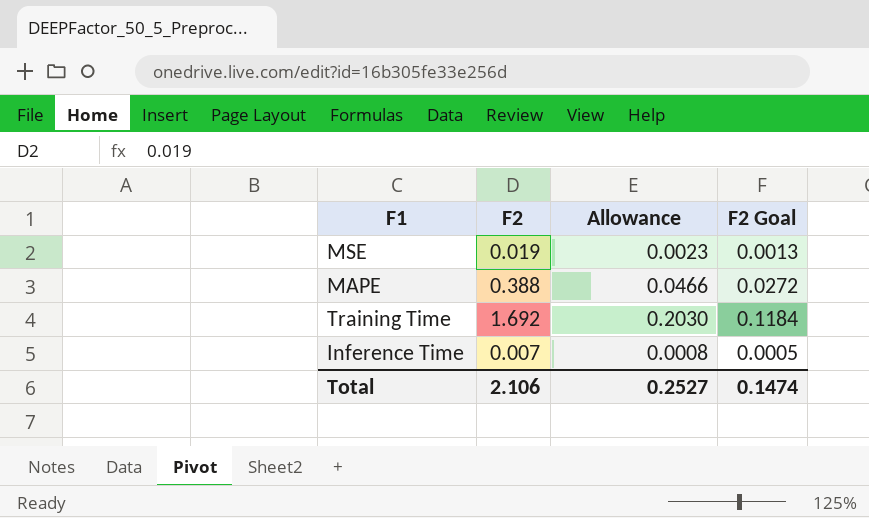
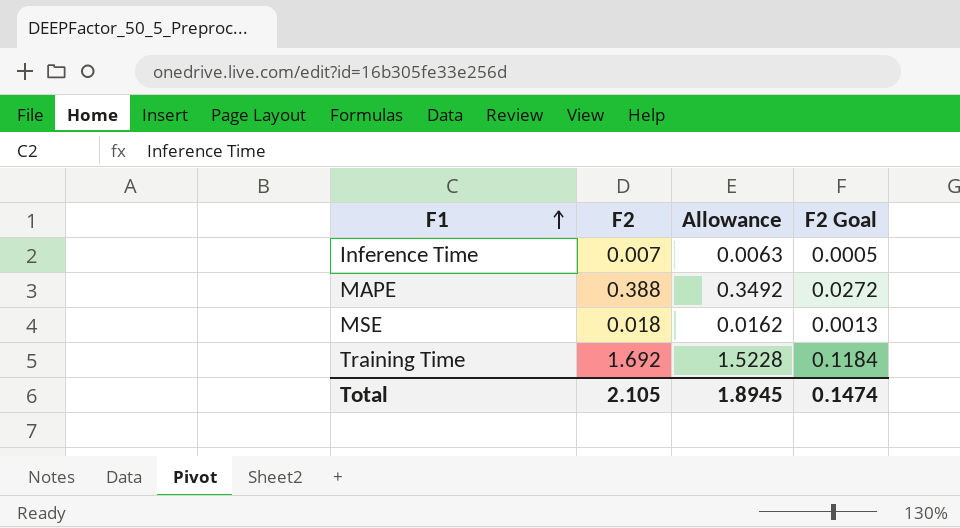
row order: none -> F1 ascending
column Allowance | formula: [F2] * 0.12 -> [F2] * 0.9
MSE | F2: 0.019 -> 0.018
Total | F2: 2.106 -> 2.105
Total | Allowance: 0.2527 -> 1.8945

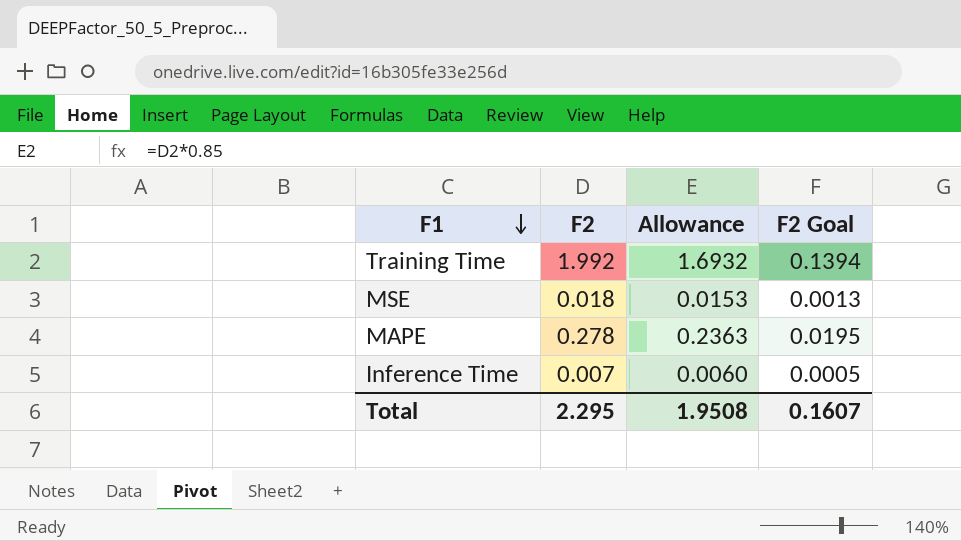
row order: F1 ascending -> F1 descending
column Allowance | formula: [F2] * 0.9 -> [F2] * 0.85
Training Time | F2: 1.692 -> 1.992
Training Time | F2 Goal: 0.1184 -> 0.1394
MAPE | F2: 0.388 -> 0.278
MAPE | F2 Goal: 0.0272 -> 0.0195
Total | F2: 2.105 -> 2.295
Total | Allowance: 1.8945 -> 1.9508
Total | F2 Goal: 0.1474 -> 0.1607

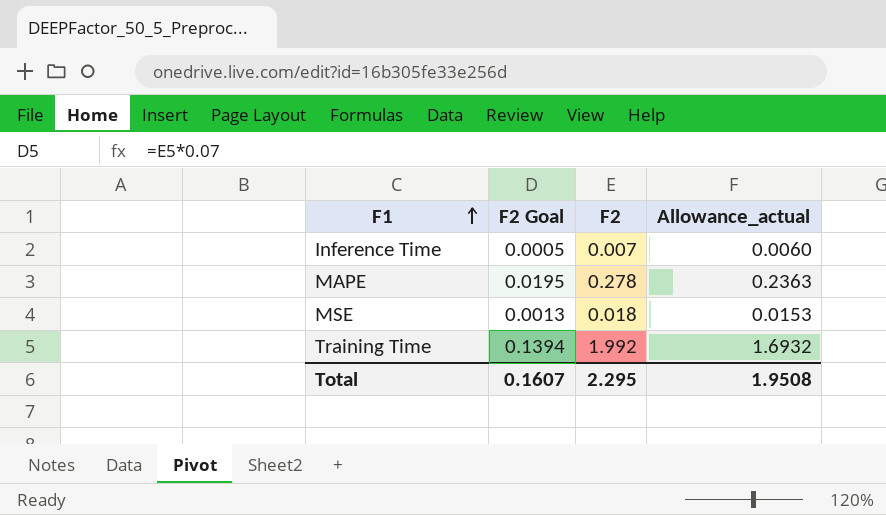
row order: F1 descending -> F1 ascending
column F2 Goal | position: 4 -> 2
column name: Allowance -> Allowance_actual

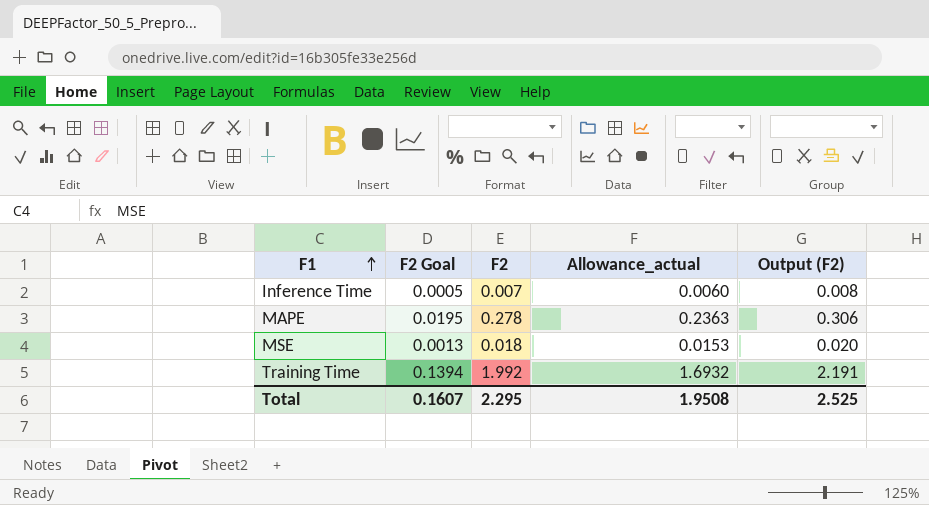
column Output (F2) | formula: none -> [F2] * 1.1

